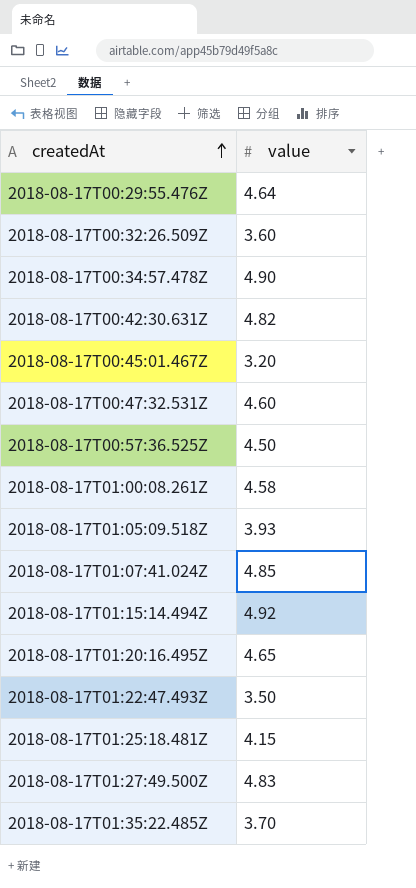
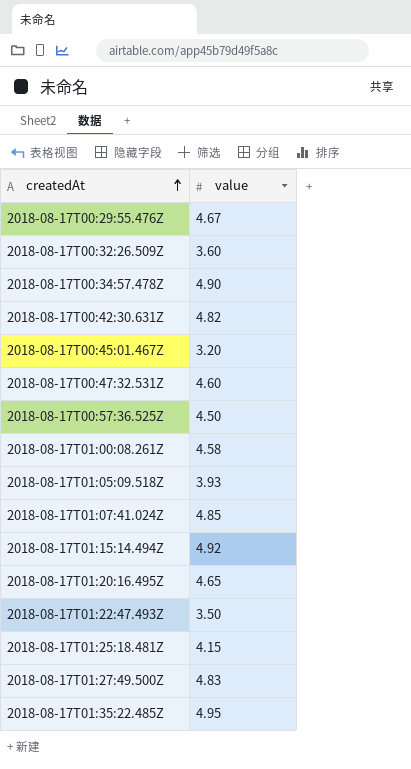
2018-08-17T00:29:55.476Z | value: 4.64 -> 4.67
2018-08-17T01:35:22.485Z | value: 3.70 -> 4.95

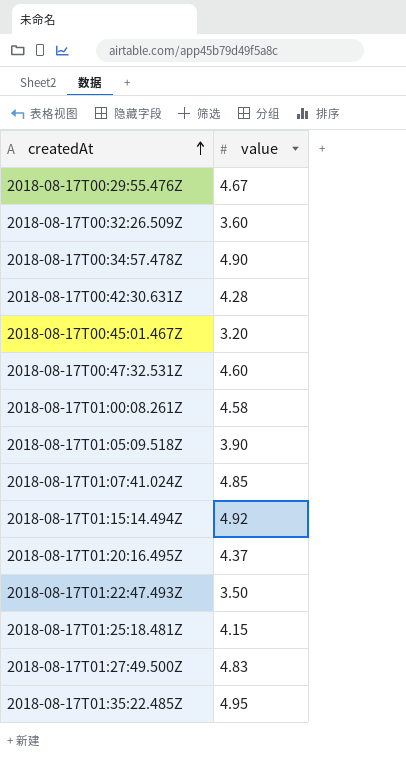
row 2018-08-17T00:57:36.525Z: 4.50 -> none
2018-08-17T00:42:30.631Z | value: 4.82 -> 4.28
2018-08-17T01:05:09.518Z | value: 3.93 -> 3.90
2018-08-17T01:20:16.495Z | value: 4.65 -> 4.37

